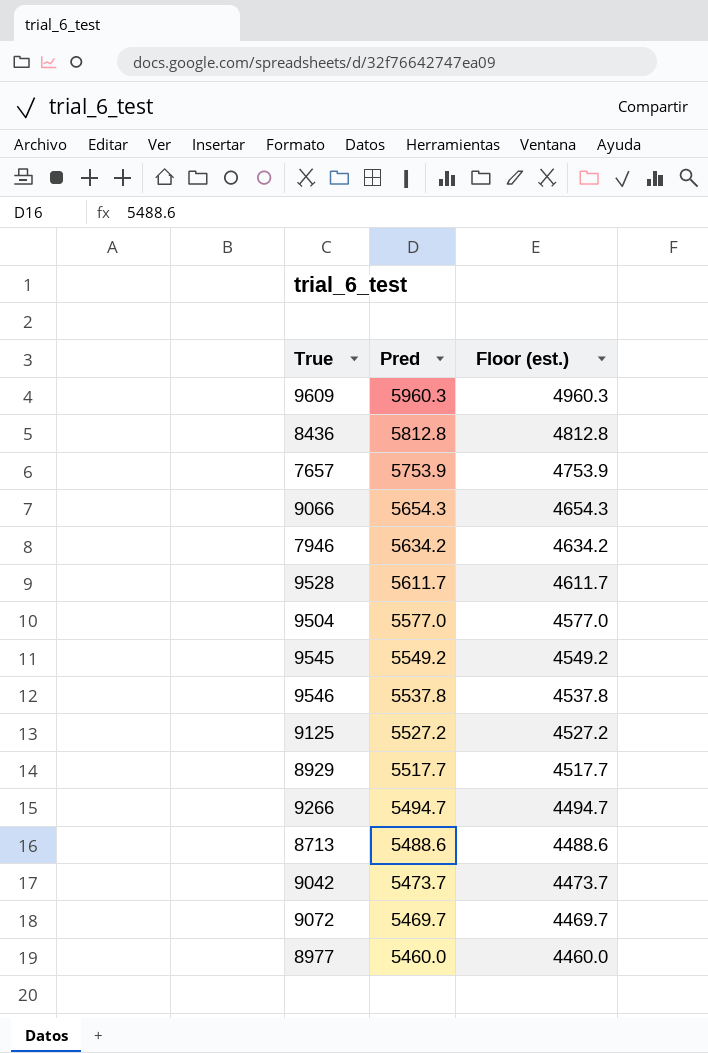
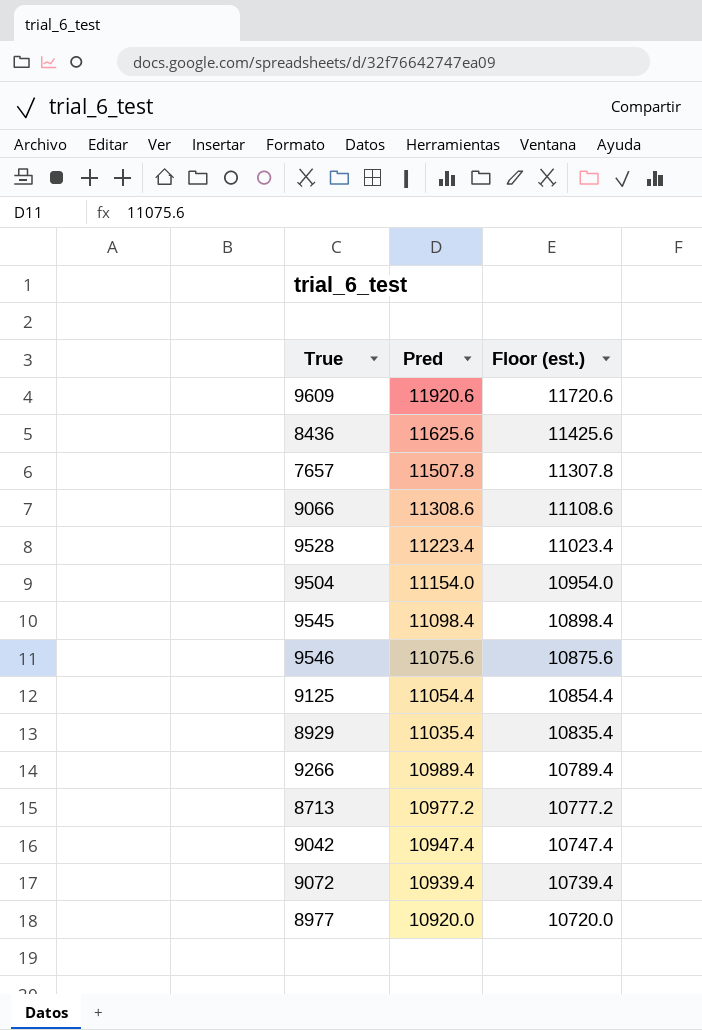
column Floor (est.) | formula: [Pred] - 1000 -> [Pred] - 200
row 7946: 5634.2 | 4634.2 -> none
9609 | Pred: 5960.3 -> 11920.6
8436 | Pred: 5812.8 -> 11625.6
7657 | Pred: 5753.9 -> 11507.8
9066 | Pred: 5654.3 -> 11308.6
9528 | Pred: 5611.7 -> 11223.4
9504 | Pred: 5577.0 -> 11154.0
9545 | Pred: 5549.2 -> 11098.4
9546 | Pred: 5537.8 -> 11075.6
9125 | Pred: 5527.2 -> 11054.4
8929 | Pred: 5517.7 -> 11035.4
9266 | Pred: 5494.7 -> 10989.4
8713 | Pred: 5488.6 -> 10977.2
9042 | Pred: 5473.7 -> 10947.4
9072 | Pred: 5469.7 -> 10939.4
8977 | Pred: 5460.0 -> 10920.0

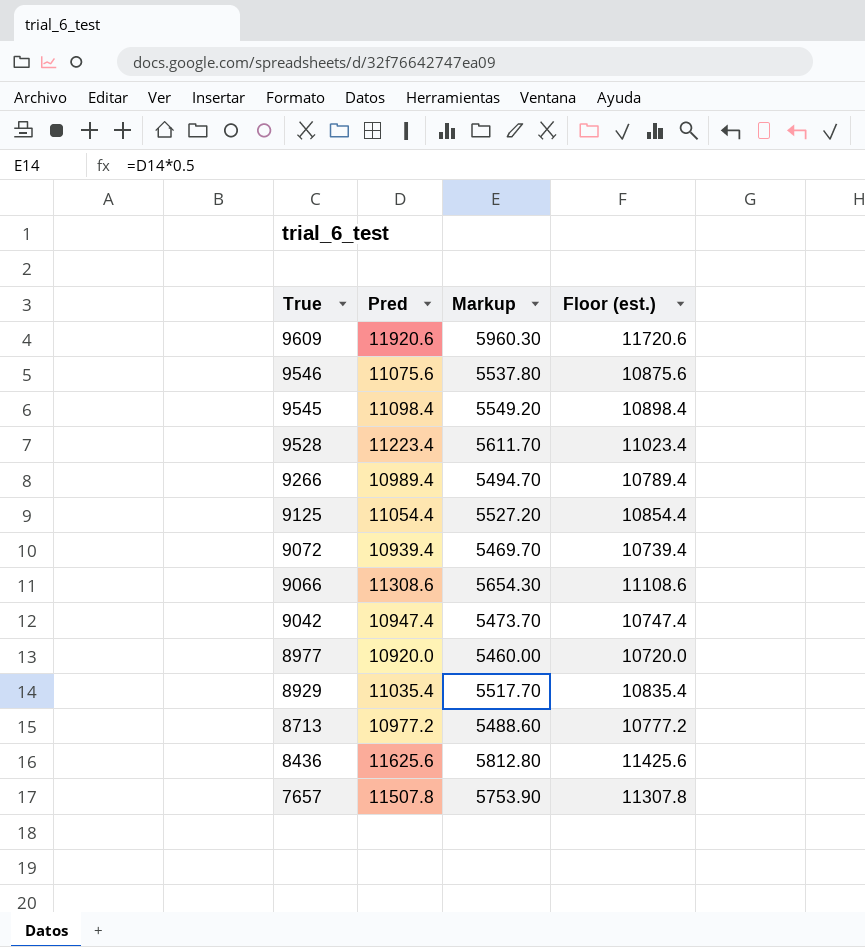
row order: Pred descending -> True descending
column Markup | formula: none -> [Pred] * 0.5
row 9504: 11154.0 | 10954.0 -> none

